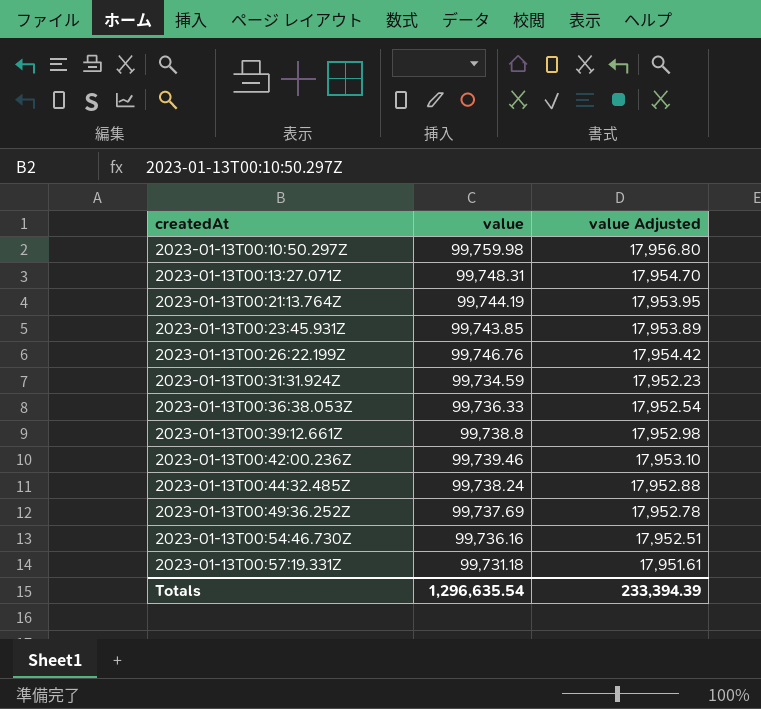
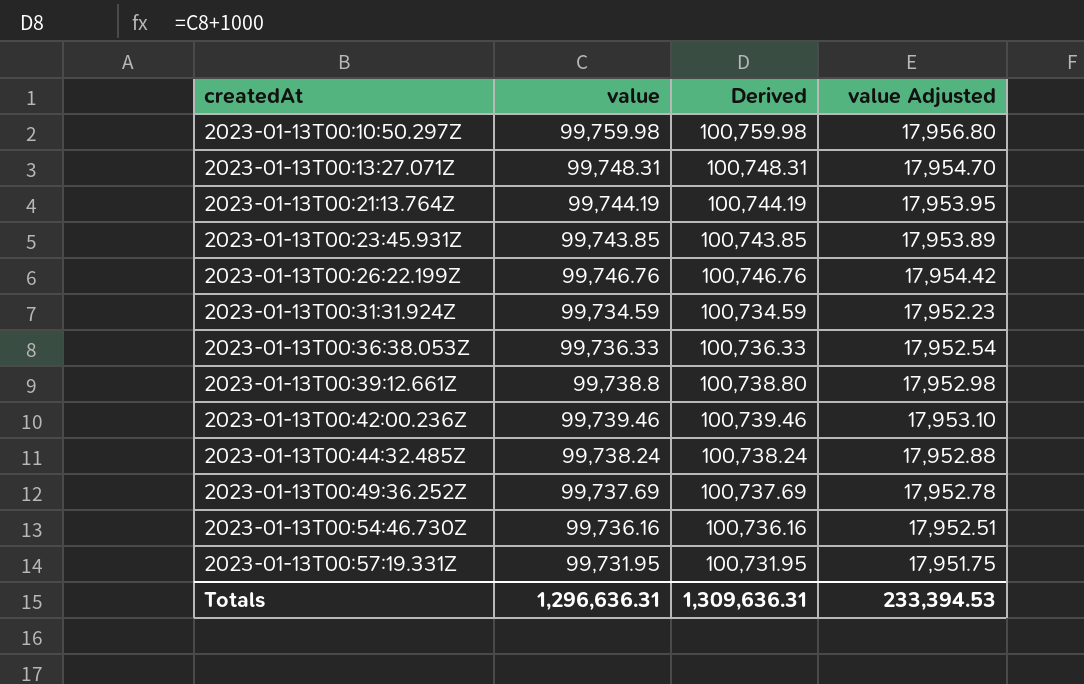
column Derived | formula: none -> [value] + 1000
2023-01-13T00:57:19.331Z | value: 99,731.18 -> 99,731.95
2023-01-13T00:57:19.331Z | value Adjusted: 17,951.61 -> 17,951.75
Totals | value: 1,296,635.54 -> 1,296,636.31
Totals | value Adjusted: 233,394.39 -> 233,394.53

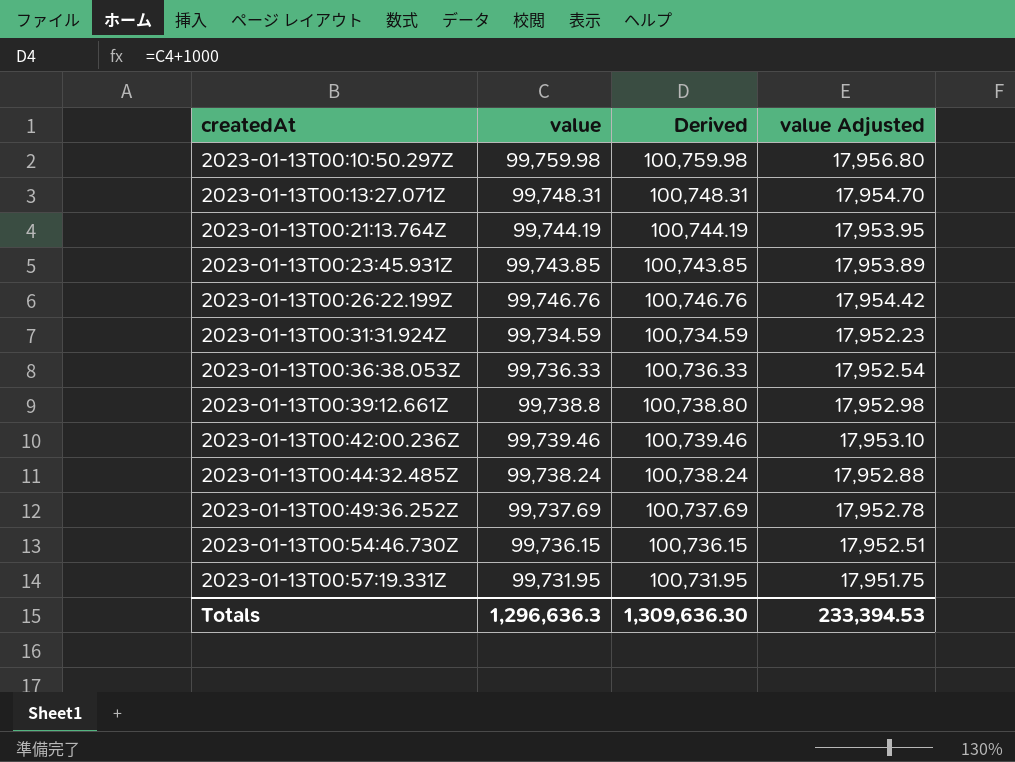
2023-01-13T00:54:46.730Z | value: 99,736.16 -> 99,736.15
2023-01-13T00:54:46.730Z | Derived: 100,736.16 -> 100,736.15
Totals | value: 1,296,636.31 -> 1,296,636.3
Totals | Derived: 1,309,636.31 -> 1,309,636.30

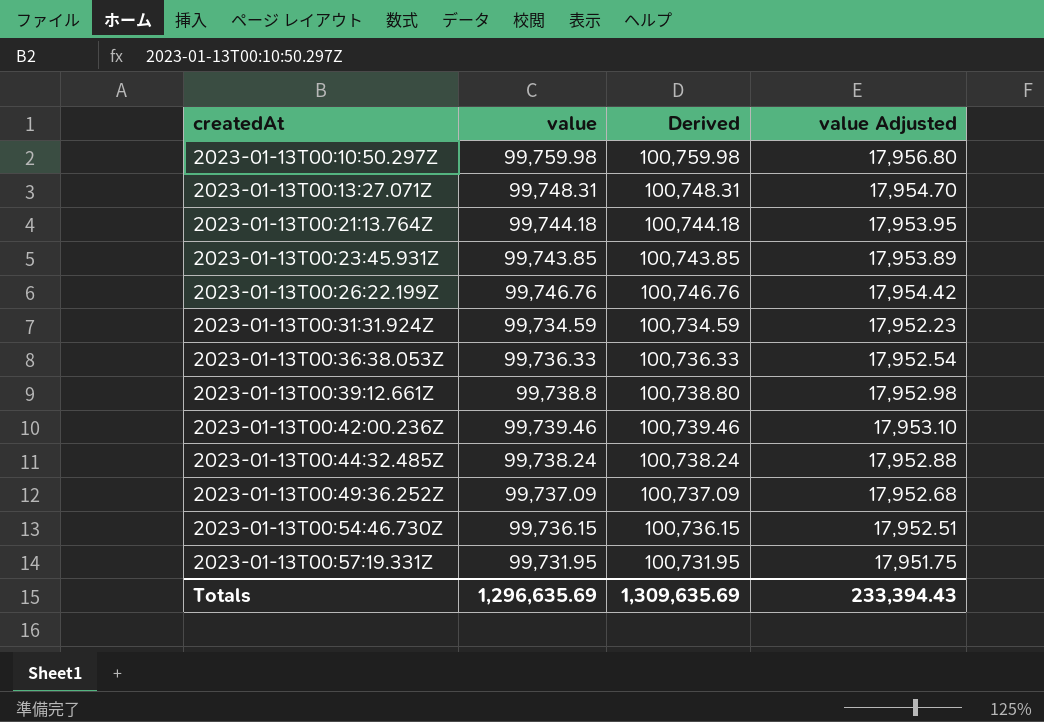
2023-01-13T00:21:13.764Z | value: 99,744.19 -> 99,744.18
2023-01-13T00:21:13.764Z | Derived: 100,744.19 -> 100,744.18
2023-01-13T00:49:36.252Z | value: 99,737.69 -> 99,737.09
2023-01-13T00:49:36.252Z | Derived: 100,737.69 -> 100,737.09
2023-01-13T00:49:36.252Z | value Adjusted: 17,952.78 -> 17,952.68
Totals | value: 1,296,636.3 -> 1,296,635.69
Totals | Derived: 1,309,636.30 -> 1,309,635.69
Totals | value Adjusted: 233,394.53 -> 233,394.43

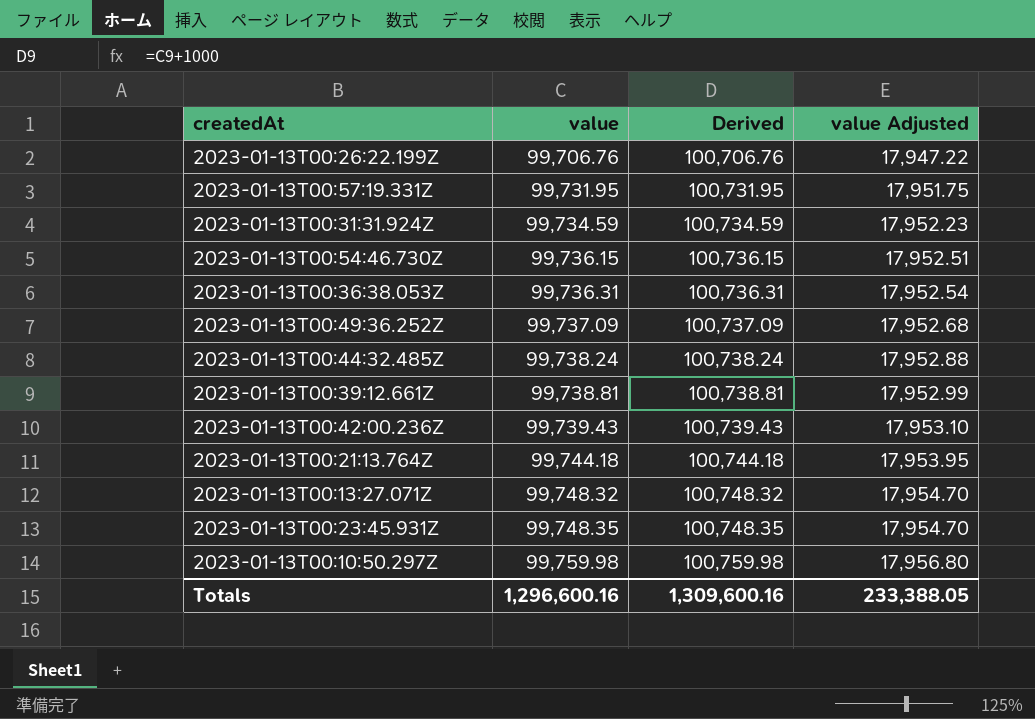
row order: createdAt ascending -> value ascending
2023-01-13T00:26:22.199Z | value: 99,746.76 -> 99,706.76
2023-01-13T00:26:22.199Z | Derived: 100,746.76 -> 100,706.76
2023-01-13T00:26:22.199Z | value Adjusted: 17,954.42 -> 17,947.22
2023-01-13T00:36:38.053Z | value: 99,736.33 -> 99,736.31
2023-01-13T00:36:38.053Z | Derived: 100,736.33 -> 100,736.31
2023-01-13T00:39:12.661Z | value: 99,738.8 -> 99,738.81
2023-01-13T00:39:12.661Z | Derived: 100,738.80 -> 100,738.81
2023-01-13T00:39:12.661Z | value Adjusted: 17,952.98 -> 17,952.99
2023-01-13T00:42:00.236Z | value: 99,739.46 -> 99,739.43
2023-01-13T00:42:00.236Z | Derived: 100,739.46 -> 100,739.43
2023-01-13T00:13:27.071Z | value: 99,748.31 -> 99,748.32
2023-01-13T00:13:27.071Z | Derived: 100,748.31 -> 100,748.32
2023-01-13T00:23:45.931Z | value: 99,743.85 -> 99,748.35
2023-01-13T00:23:45.931Z | Derived: 100,743.85 -> 100,748.35
2023-01-13T00:23:45.931Z | value Adjusted: 17,953.89 -> 17,954.70
Totals | value: 1,296,635.69 -> 1,296,600.16
Totals | Derived: 1,309,635.69 -> 1,309,600.16
Totals | value Adjusted: 233,394.43 -> 233,388.05

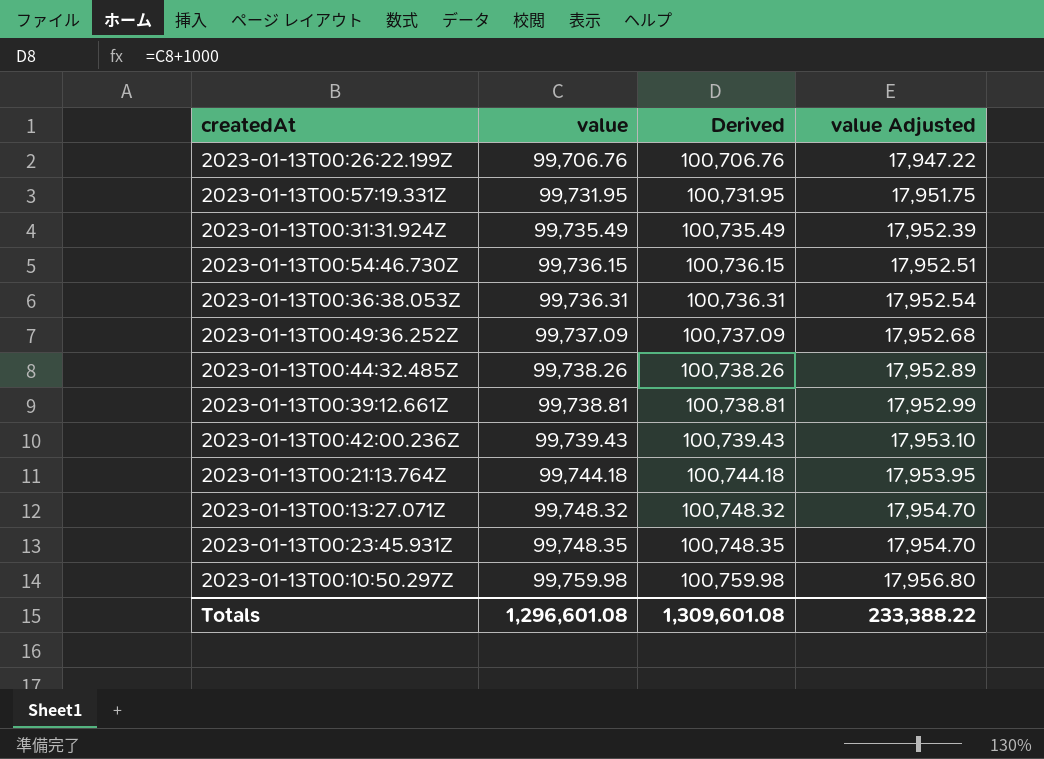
2023-01-13T00:31:31.924Z | value: 99,734.59 -> 99,735.49
2023-01-13T00:31:31.924Z | Derived: 100,734.59 -> 100,735.49
2023-01-13T00:31:31.924Z | value Adjusted: 17,952.23 -> 17,952.39
2023-01-13T00:44:32.485Z | value: 99,738.24 -> 99,738.26
2023-01-13T00:44:32.485Z | Derived: 100,738.24 -> 100,738.26
2023-01-13T00:44:32.485Z | value Adjusted: 17,952.88 -> 17,952.89
Totals | value: 1,296,600.16 -> 1,296,601.08
Totals | Derived: 1,309,600.16 -> 1,309,601.08
Totals | value Adjusted: 233,388.05 -> 233,388.22

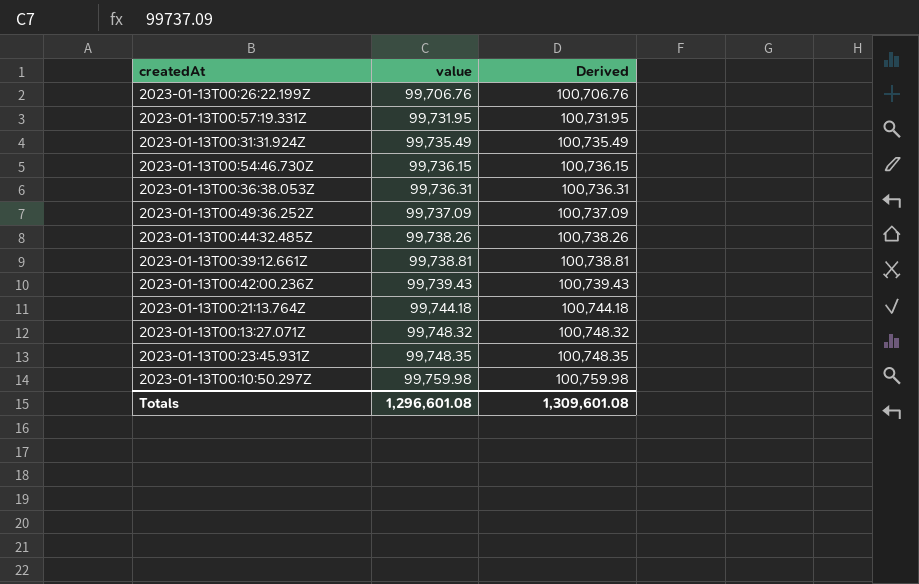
column value Adjusted | formula: [value] * 0.18 -> none

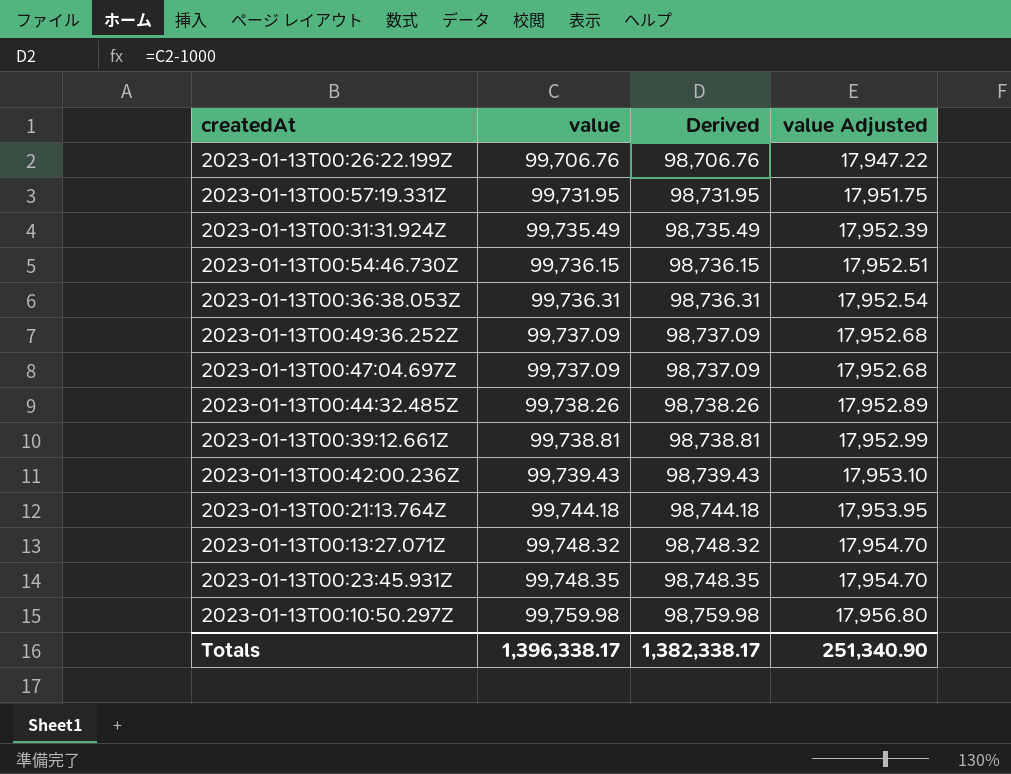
column Derived | formula: [value] + 1000 -> [value] - 1000
column value Adjusted | formula: none -> [value] * 0.18
row 2023-01-13T00:47:04.697Z: none -> 99,737.09 | 98,737.09 | 17,952.68
Totals | value: 1,296,601.08 -> 1,396,338.17
Totals | Derived: 1,309,601.08 -> 1,382,338.17

